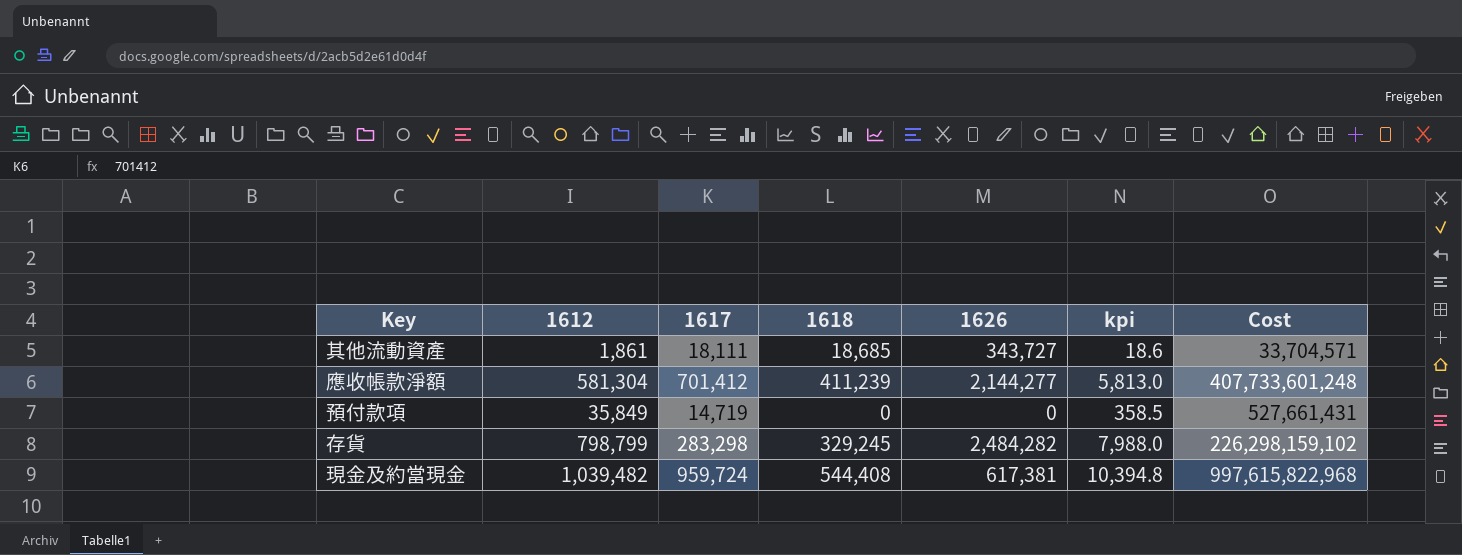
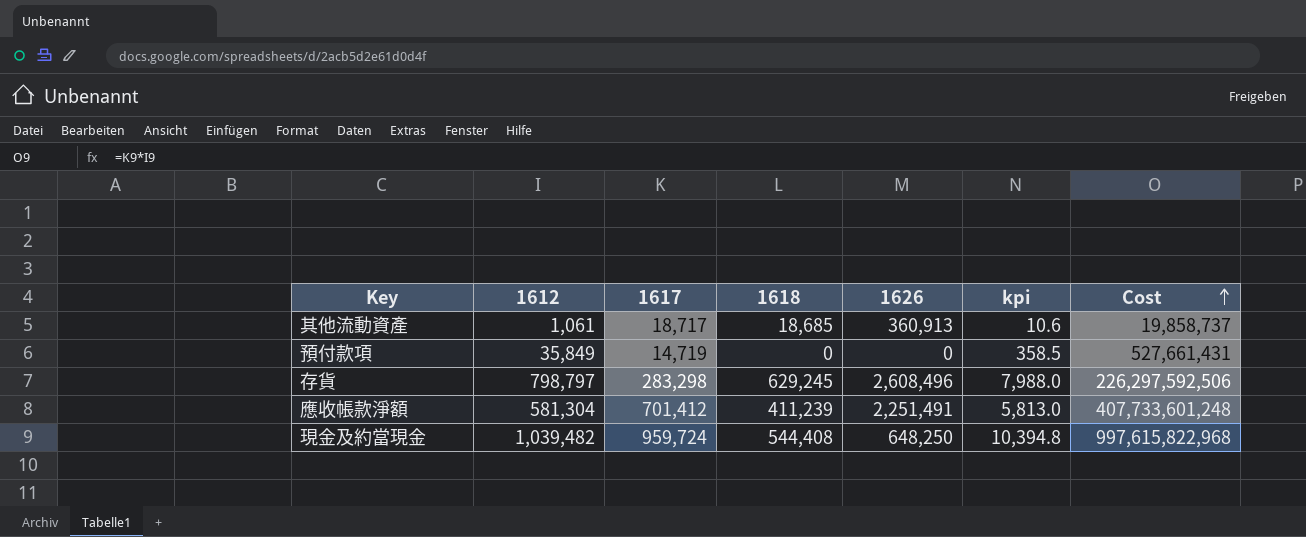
row order: none -> Cost ascending
其他流動資產 | 1612: 1,861 -> 1,061
其他流動資產 | 1617: 18,111 -> 18,717
其他流動資產 | 1626: 343,727 -> 360,913
其他流動資產 | kpi: 18.6 -> 10.6
其他流動資產 | Cost: 33,704,571 -> 19,858,737
存貨 | 1612: 798,799 -> 798,797
存貨 | 1618: 329,245 -> 629,245
存貨 | 1626: 2,484,282 -> 2,608,496
存貨 | Cost: 226,298,159,102 -> 226,297,592,506
應收帳款淨額 | 1626: 2,144,277 -> 2,251,491
現金及約當現金 | 1626: 617,381 -> 648,250

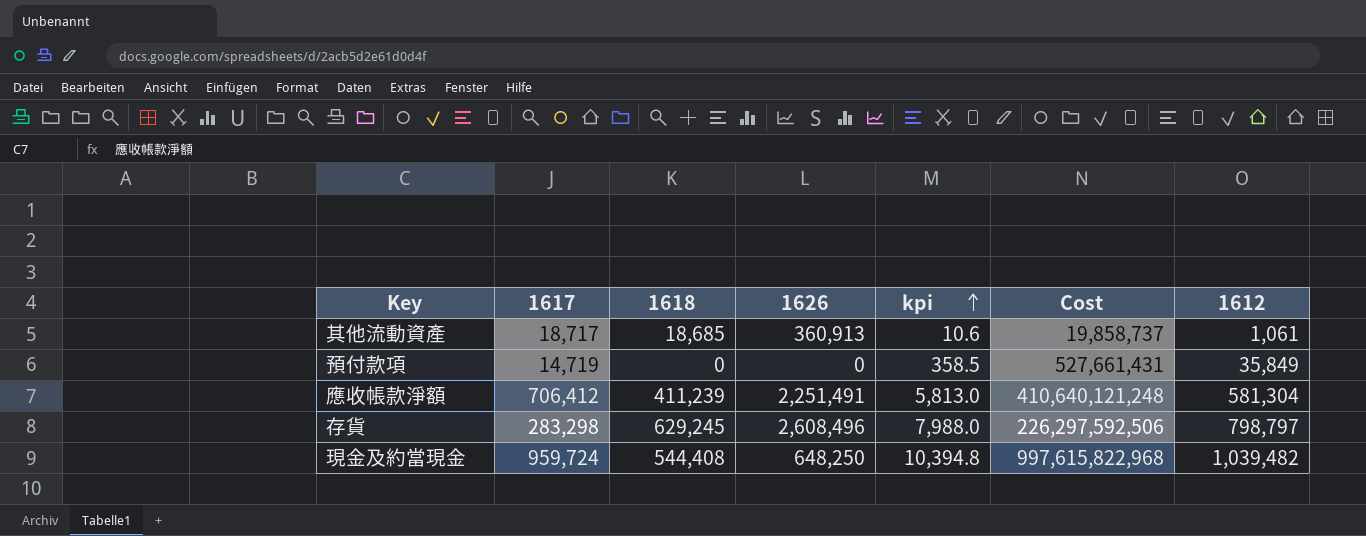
row order: Cost ascending -> kpi ascending
column 1612 | position: 2 -> 7
應收帳款淨額 | 1617: 701,412 -> 706,412
應收帳款淨額 | Cost: 407,733,601,248 -> 410,640,121,248

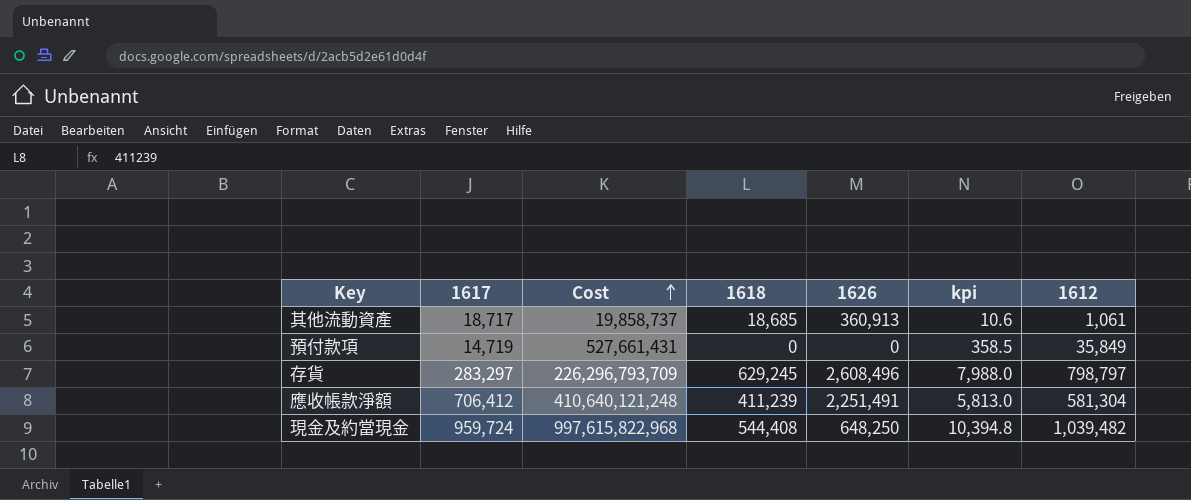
row order: kpi ascending -> Cost ascending
column Cost | position: 6 -> 3
存貨 | 1617: 283,298 -> 283,297
存貨 | Cost: 226,297,592,506 -> 226,296,793,709

